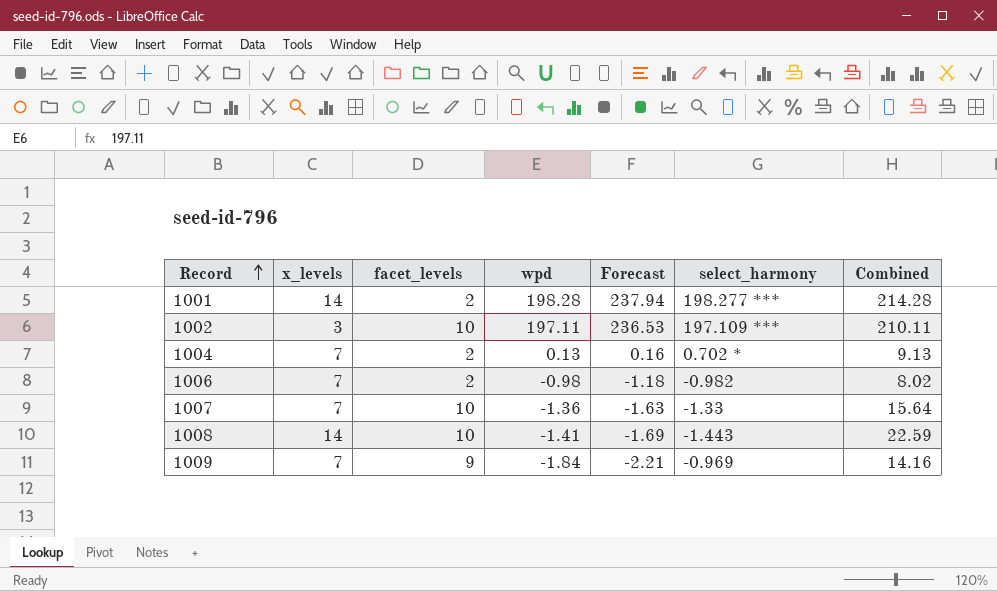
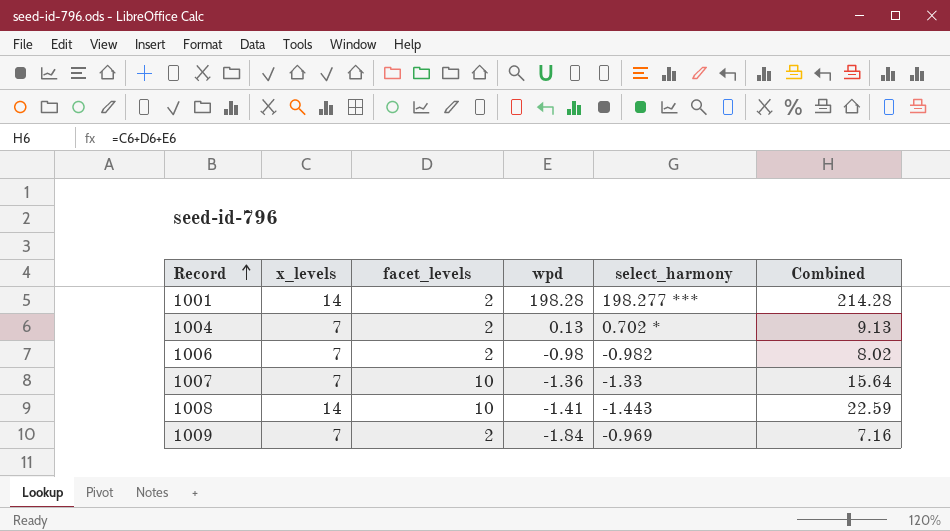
column Forecast | formula: [wpd] * 1.2 -> none
row 1002: 3 | 10 | 197.11 | 236.53 | 197.109 *** | 210.11 -> none
1009 | facet_levels: 9 -> 2
1009 | Combined: 14.16 -> 7.16

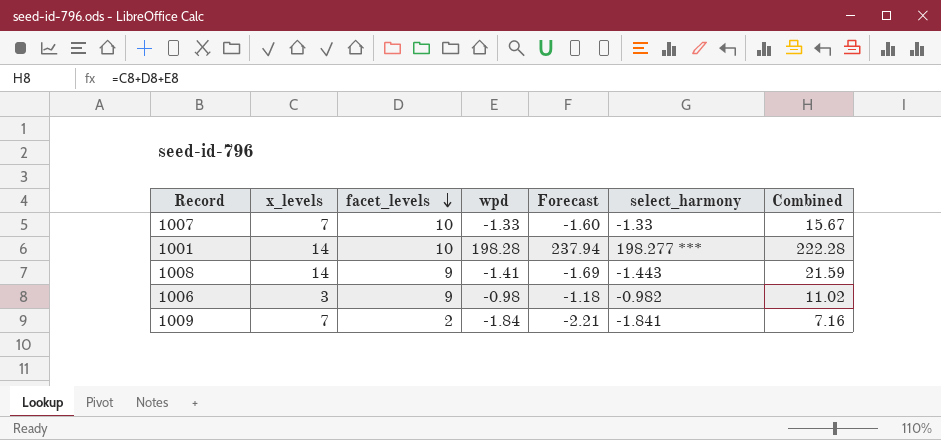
row order: Record ascending -> facet_levels descending
column Forecast | formula: none -> [wpd] * 1.2
row 1004: 7 | 2 | 0.13 | 0.702 * | 9.13 -> none
1007 | wpd: -1.36 -> -1.33
1007 | Combined: 15.64 -> 15.67
1001 | facet_levels: 2 -> 10
1001 | Combined: 214.28 -> 222.28
1008 | facet_levels: 10 -> 9
1008 | Combined: 22.59 -> 21.59
1006 | x_levels: 7 -> 3
1006 | facet_levels: 2 -> 9
1006 | Combined: 8.02 -> 11.02
1009 | select_harmony: -0.969 -> -1.841

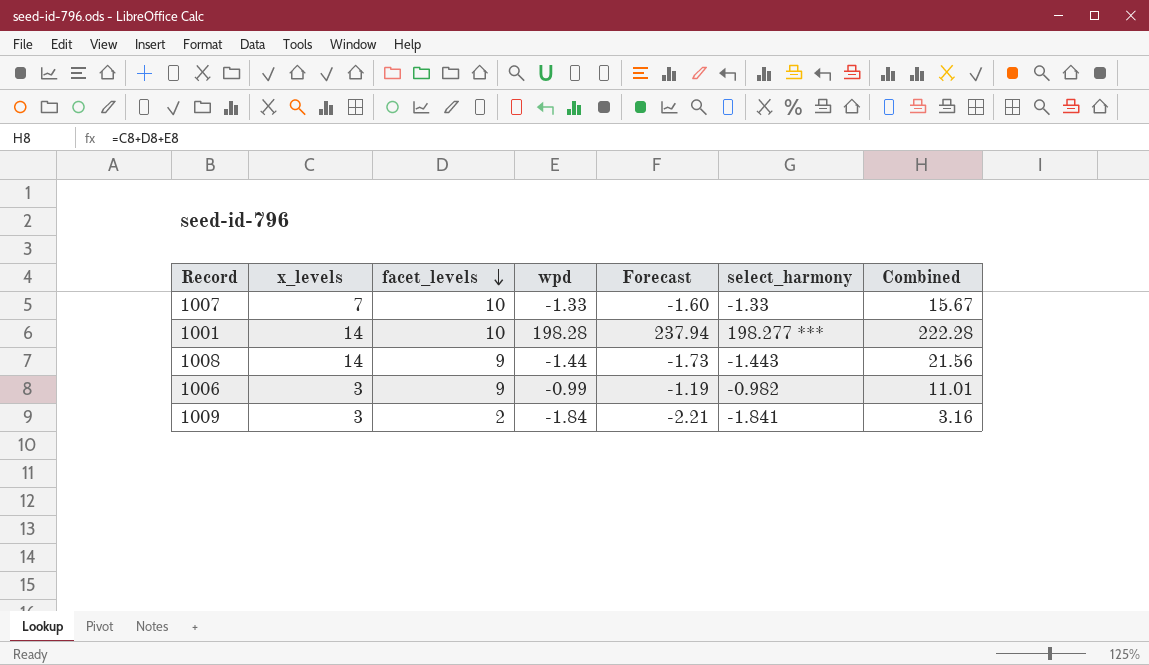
1008 | wpd: -1.41 -> -1.44
1008 | Forecast: -1.69 -> -1.73
1008 | Combined: 21.59 -> 21.56
1006 | wpd: -0.98 -> -0.99
1006 | Forecast: -1.18 -> -1.19
1006 | Combined: 11.02 -> 11.01
1009 | x_levels: 7 -> 3
1009 | Combined: 7.16 -> 3.16

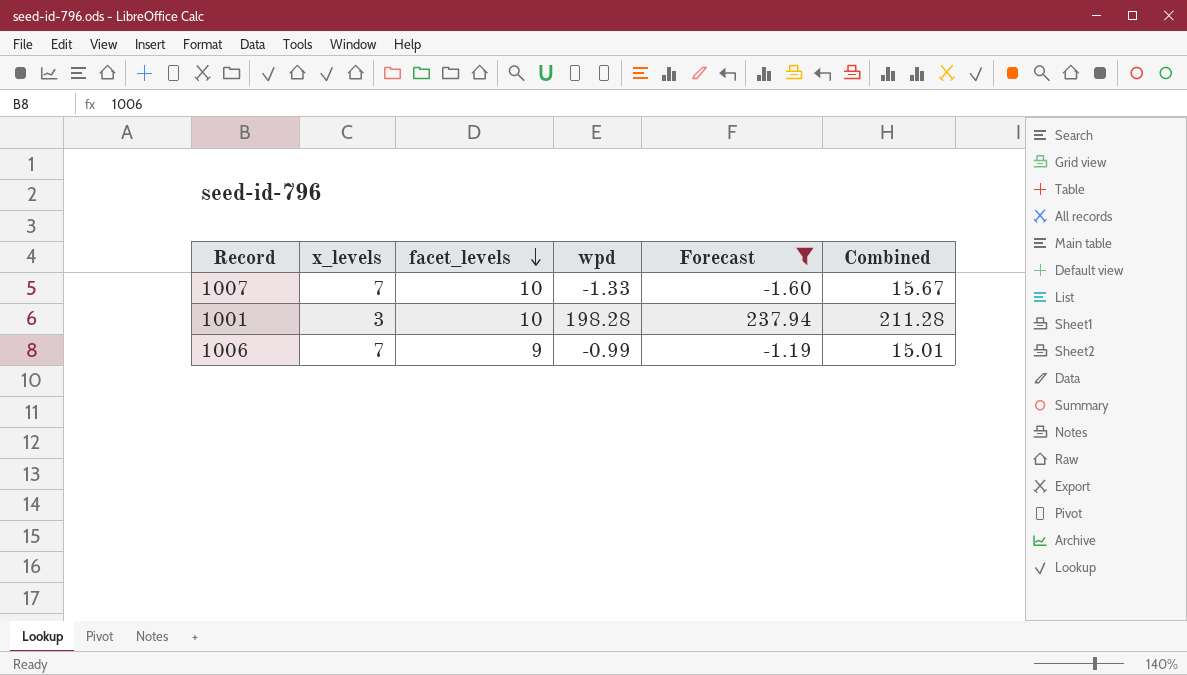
filter: none -> Forecast >= -1.60
column select_harmony | position: 6 -> none
1001 | x_levels: 14 -> 3
1001 | Combined: 222.28 -> 211.28
1006 | x_levels: 3 -> 7
1006 | Combined: 11.01 -> 15.01

